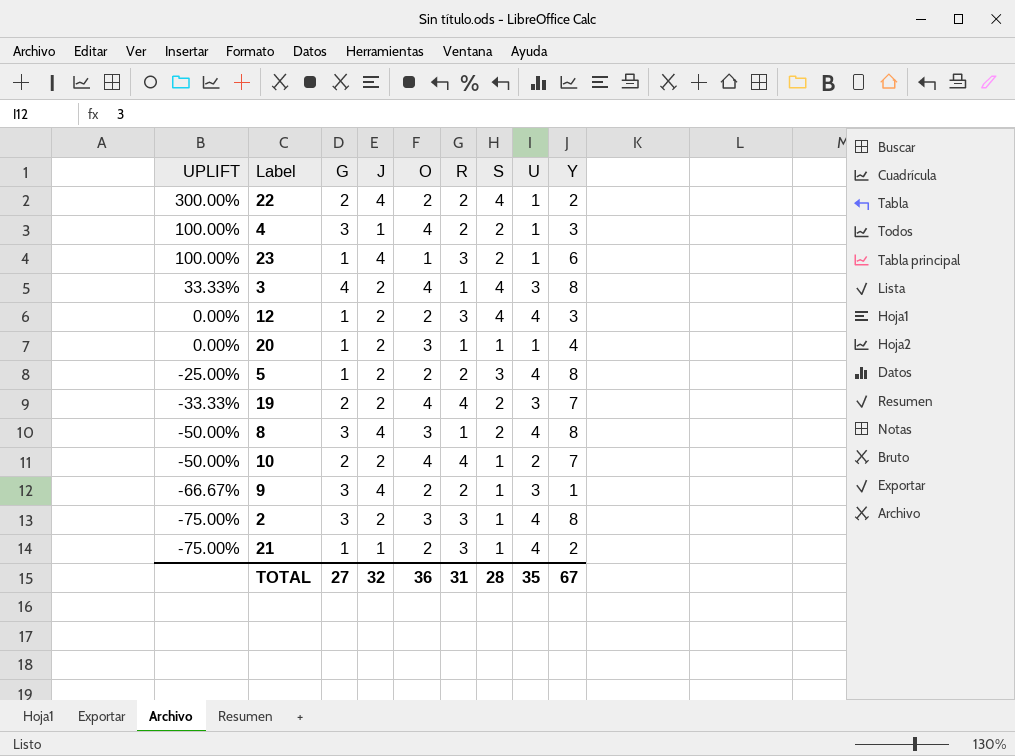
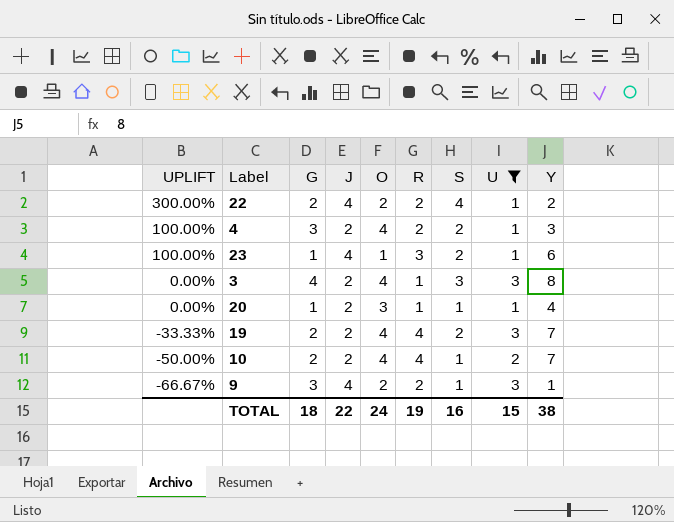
filter: none -> U != 4
4 | J: 1 -> 2
3 | UPLIFT: 33.33% -> 0.00%
3 | S: 4 -> 3
TOTAL | G: 27 -> 18
TOTAL | J: 32 -> 22
TOTAL | O: 36 -> 24
TOTAL | R: 31 -> 19
TOTAL | S: 28 -> 16
TOTAL | U: 35 -> 15
TOTAL | Y: 67 -> 38

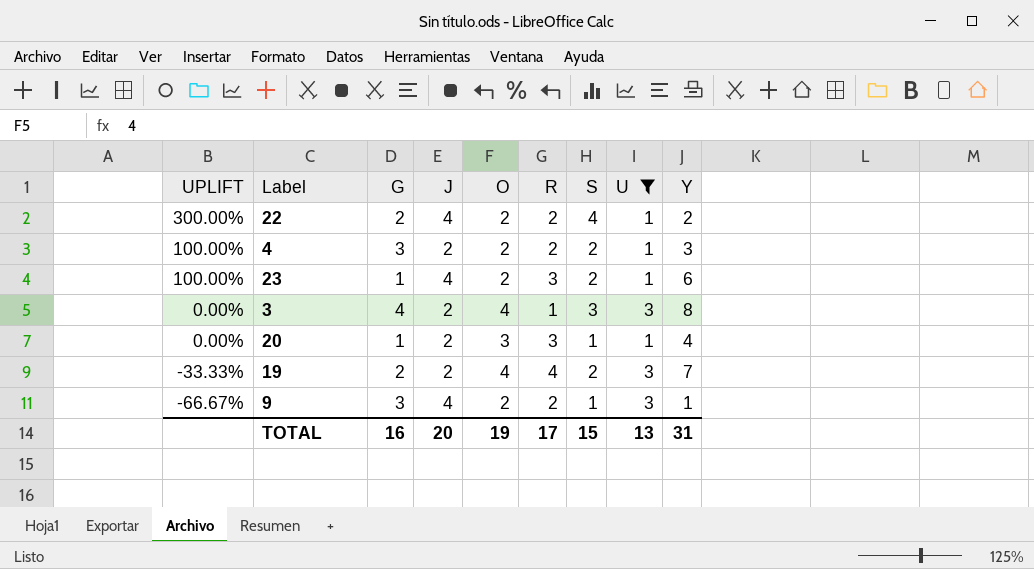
row 10: -50.00% | 2 | 2 | 4 | 4 | 1 | 2 | 7 -> none
4 | O: 4 -> 2
23 | O: 1 -> 2
20 | R: 1 -> 3
TOTAL | G: 18 -> 16
TOTAL | J: 22 -> 20
TOTAL | O: 24 -> 19
TOTAL | R: 19 -> 17
TOTAL | S: 16 -> 15
TOTAL | U: 15 -> 13
TOTAL | Y: 38 -> 31

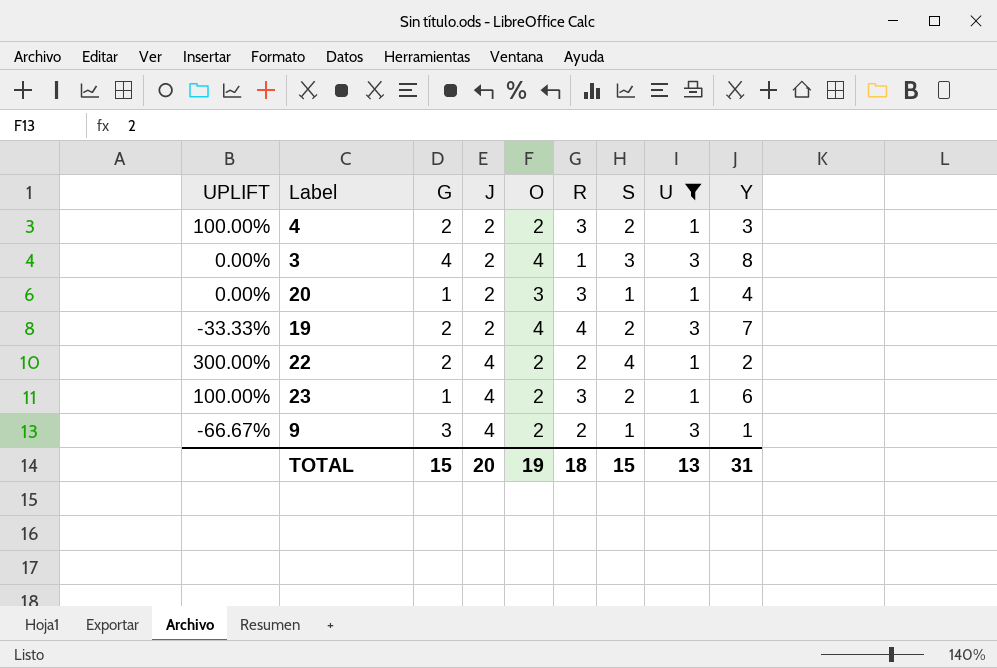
row order: UPLIFT descending -> J ascending
4 | G: 3 -> 2
4 | R: 2 -> 3
TOTAL | G: 16 -> 15
TOTAL | R: 17 -> 18

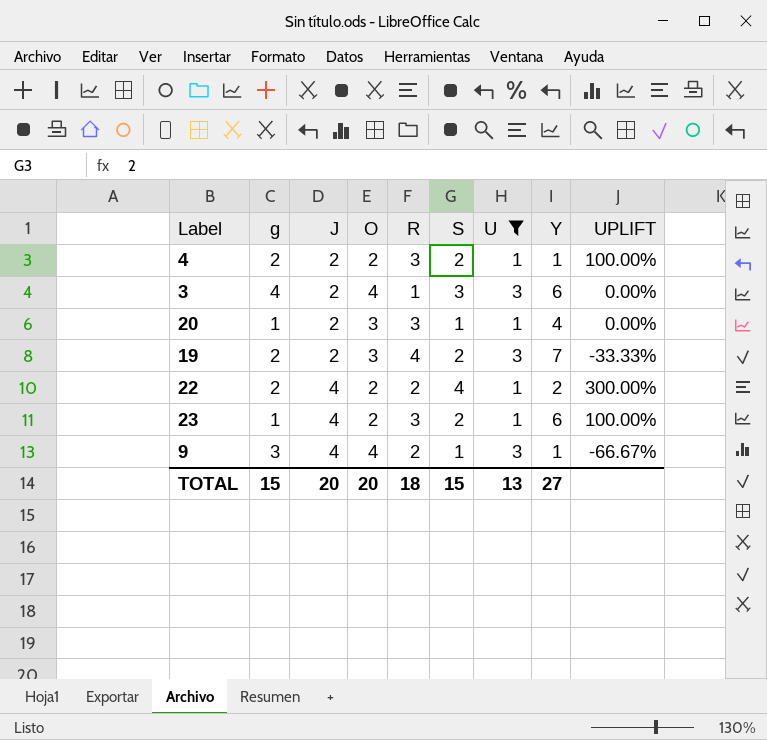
column name: G -> g
column UPLIFT | position: 1 -> 9
4 | Y: 3 -> 1
3 | Y: 8 -> 6
19 | O: 4 -> 3
9 | O: 2 -> 4
TOTAL | O: 19 -> 20
TOTAL | Y: 31 -> 27

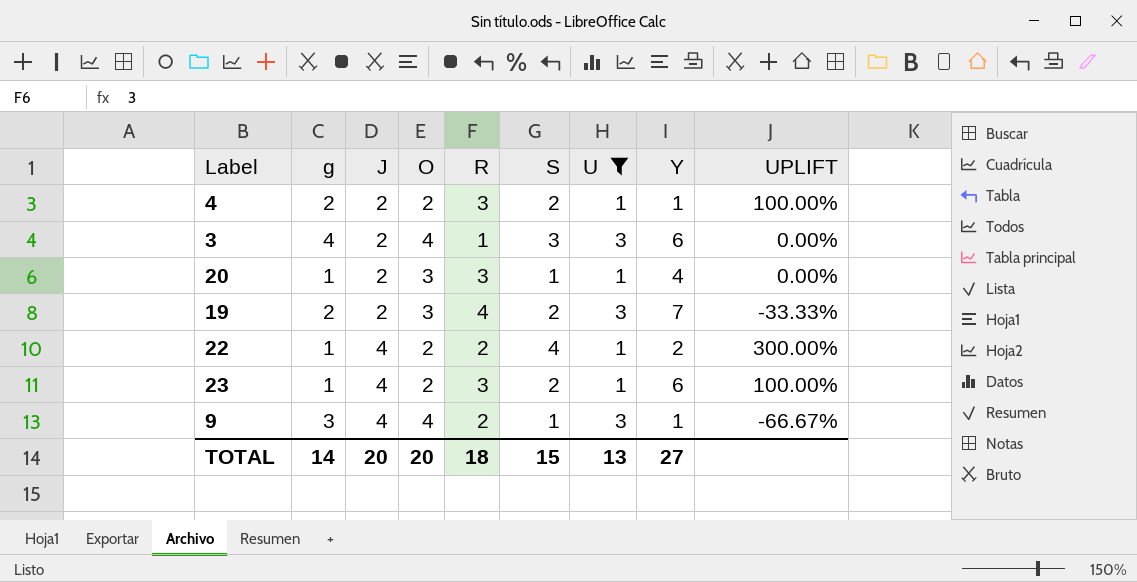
22 | g: 2 -> 1
TOTAL | g: 15 -> 14

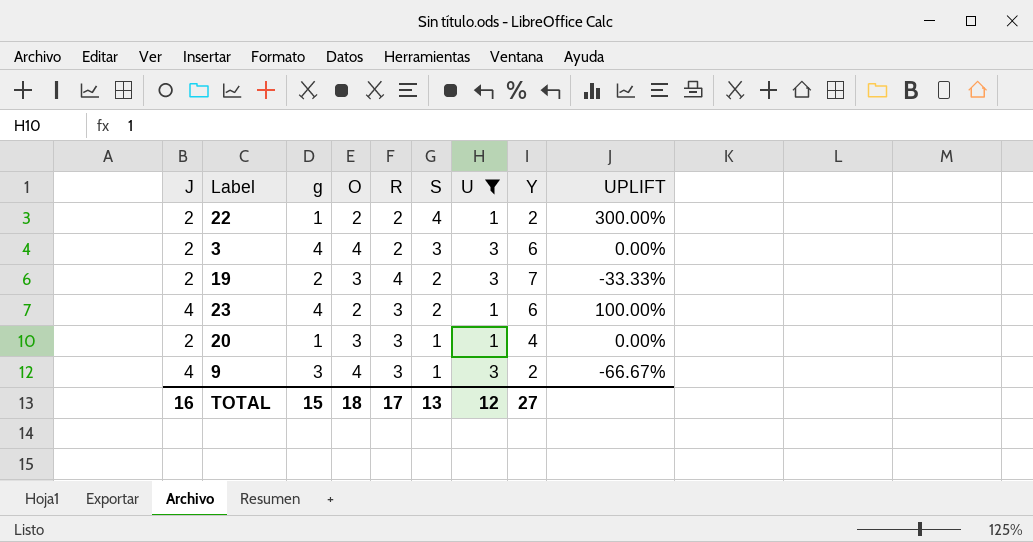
row order: J ascending -> S descending
column J | position: 3 -> 1
row 4: 2 | 2 | 2 | 3 | 2 | 1 | 1 | 100.00% -> none
22 | J: 4 -> 2
3 | R: 1 -> 2
23 | g: 1 -> 4
9 | R: 2 -> 3
9 | Y: 1 -> 2
TOTAL | J: 20 -> 16
TOTAL | g: 14 -> 15
TOTAL | O: 20 -> 18
TOTAL | R: 18 -> 17
TOTAL | S: 15 -> 13
TOTAL | U: 13 -> 12

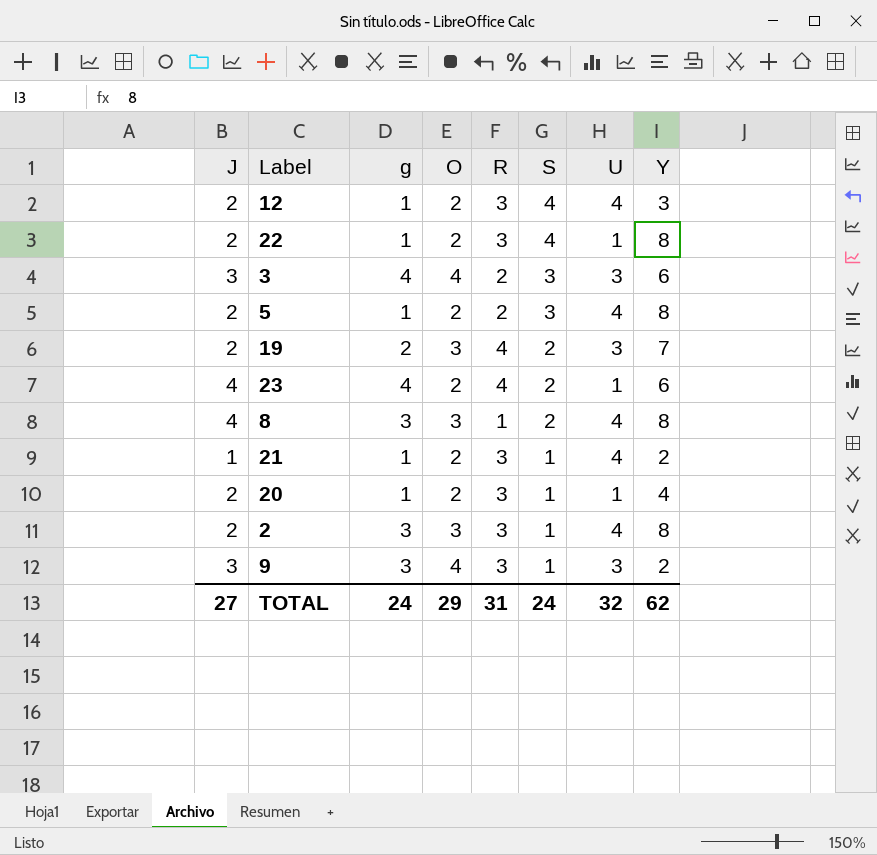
filter: U != 4 -> none
column UPLIFT | formula: ([S] - [U]) / [U] -> none
22 | R: 2 -> 3
22 | Y: 2 -> 8
3 | J: 2 -> 3
23 | R: 3 -> 4
20 | O: 3 -> 2
9 | J: 4 -> 3
TOTAL | J: 16 -> 27
TOTAL | g: 15 -> 24
TOTAL | O: 18 -> 29
TOTAL | R: 17 -> 31
TOTAL | S: 13 -> 24
TOTAL | U: 12 -> 32
TOTAL | Y: 27 -> 62

